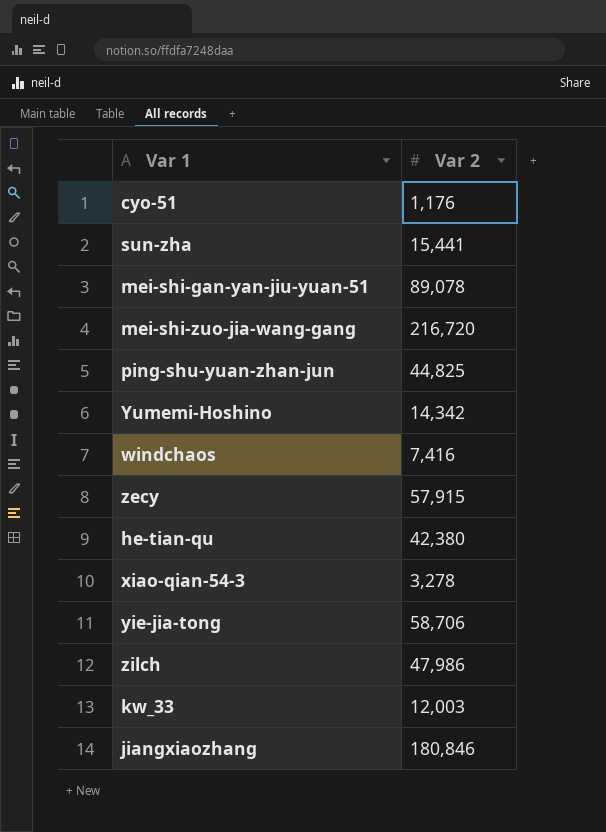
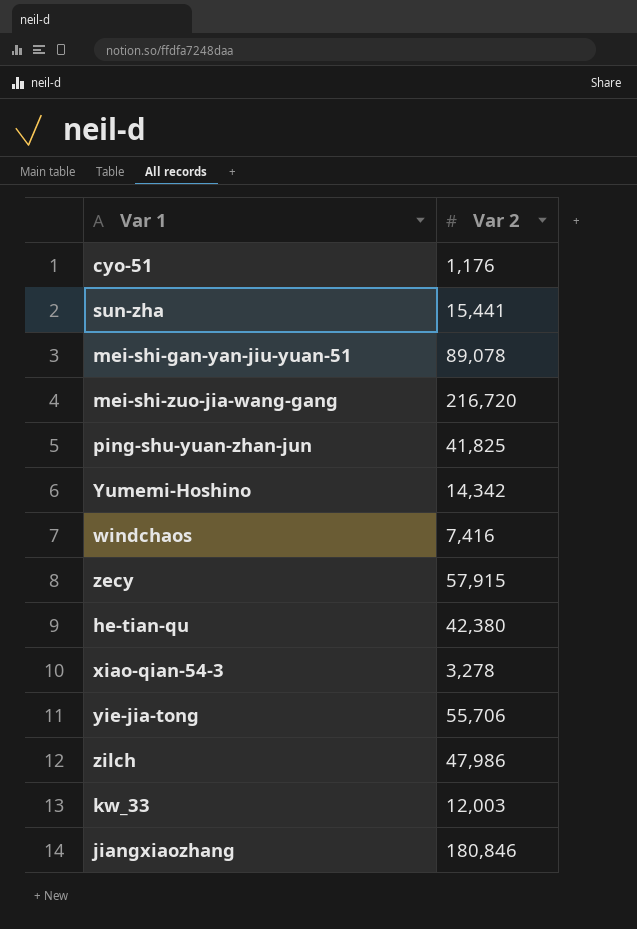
ping-shu-yuan-zhan-jun | Var 2: 44,825 -> 41,825
yie-jia-tong | Var 2: 58,706 -> 55,706

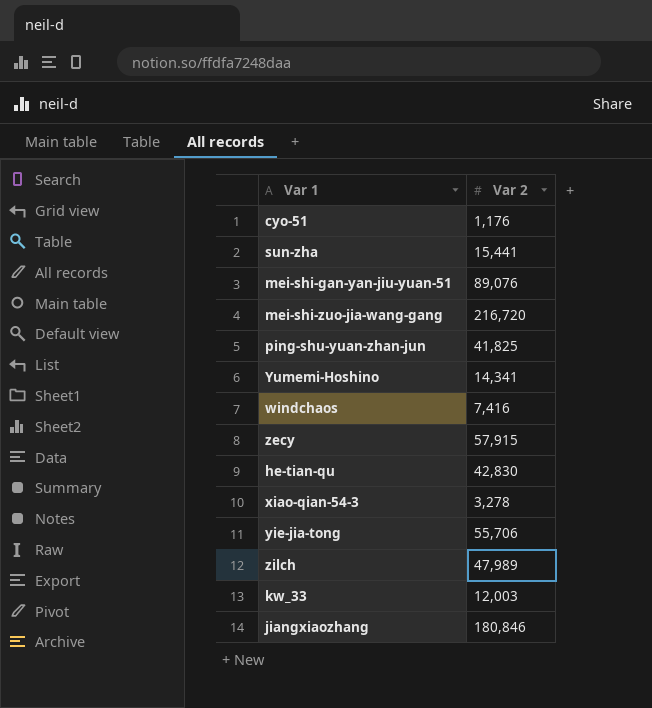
mei-shi-gan-yan-jiu-yuan-51 | Var 2: 89,078 -> 89,076
Yumemi-Hoshino | Var 2: 14,342 -> 14,341
he-tian-qu | Var 2: 42,380 -> 42,830
zilch | Var 2: 47,986 -> 47,989

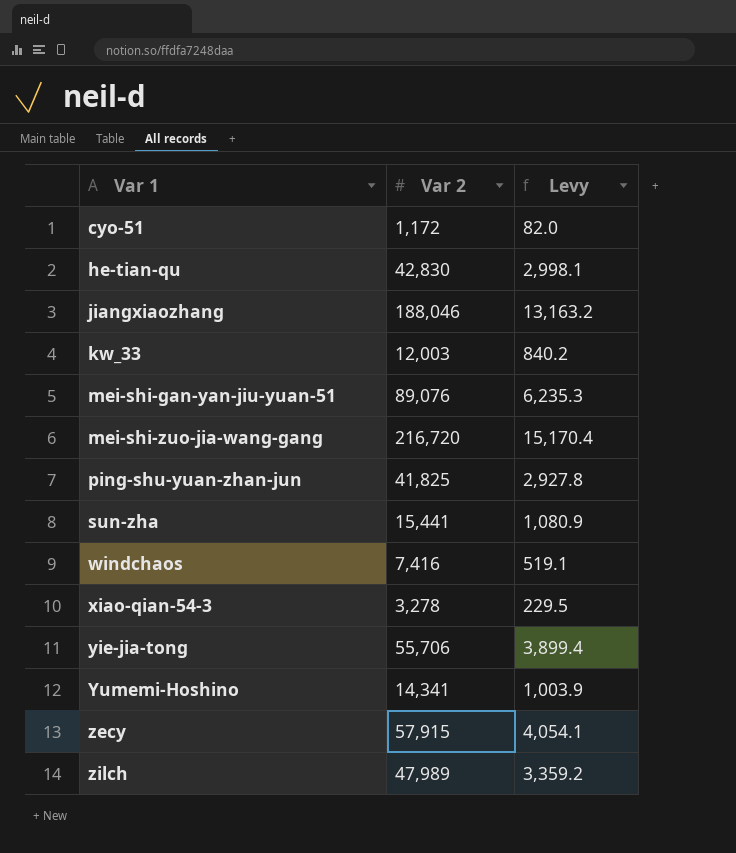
row order: none -> Var 1 ascending
column Levy | formula: none -> [Var 2] * 0.07
cyo-51 | Var 2: 1,176 -> 1,172
jiangxiaozhang | Var 2: 180,846 -> 188,046

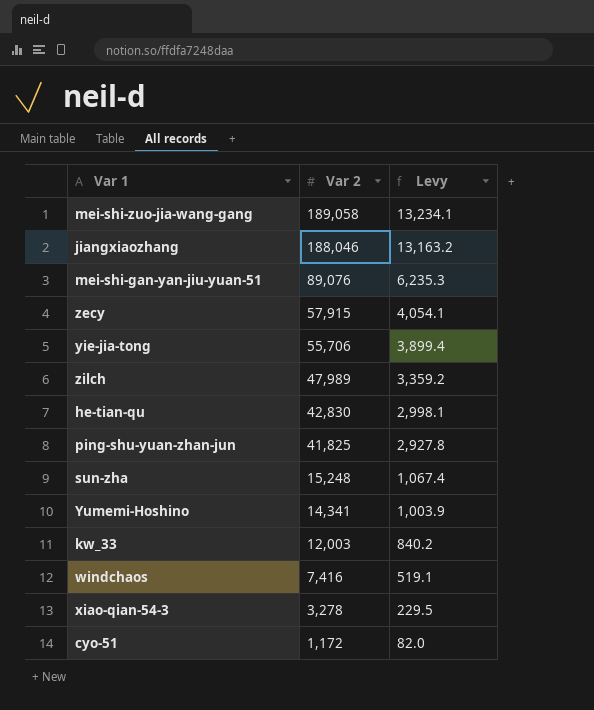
row order: Var 1 ascending -> Var 2 descending
mei-shi-zuo-jia-wang-gang | Var 2: 216,720 -> 189,058
mei-shi-zuo-jia-wang-gang | Levy: 15,170.4 -> 13,234.1
sun-zha | Var 2: 15,441 -> 15,248
sun-zha | Levy: 1,080.9 -> 1,067.4

